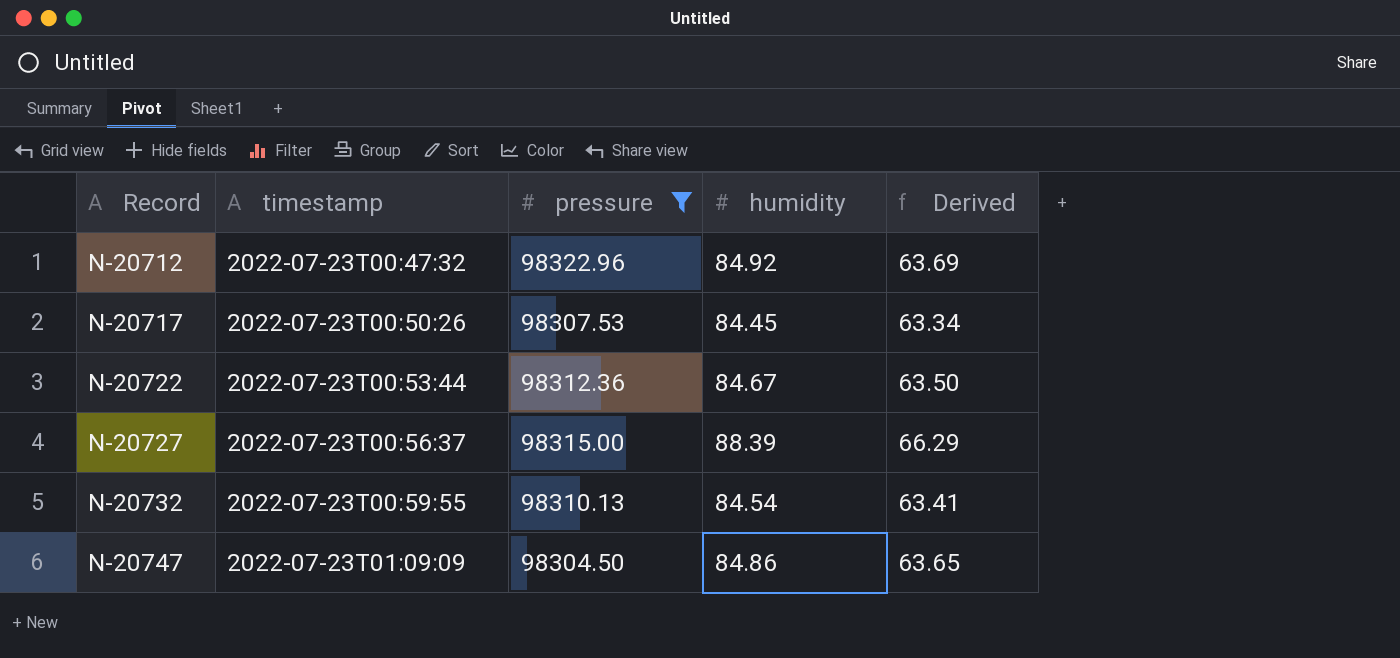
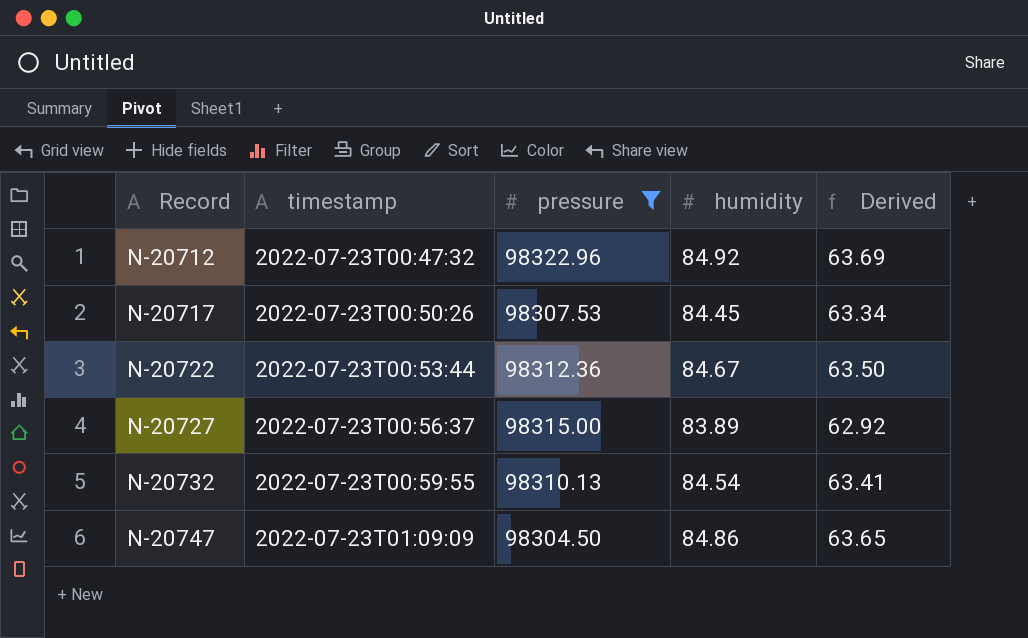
N-20727 | humidity: 88.39 -> 83.89
N-20727 | Derived: 66.29 -> 62.92

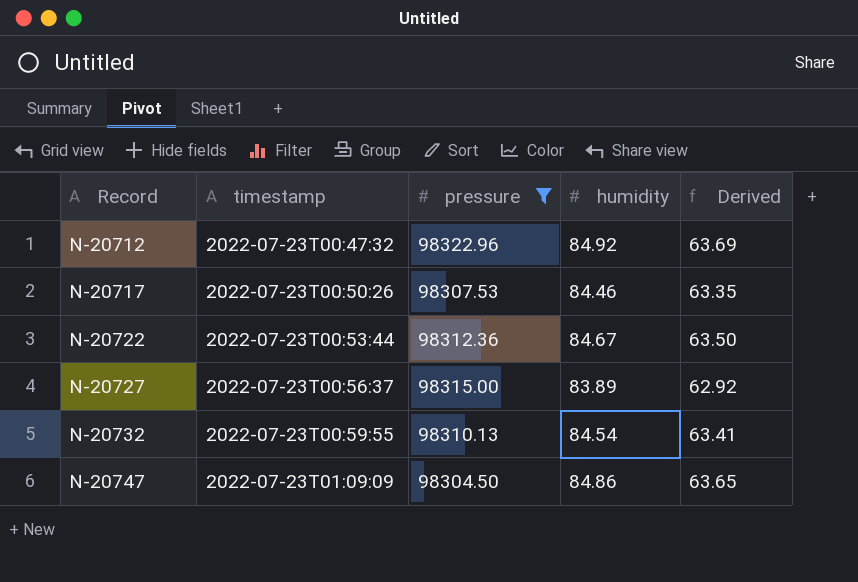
N-20717 | humidity: 84.45 -> 84.46
N-20717 | Derived: 63.34 -> 63.35

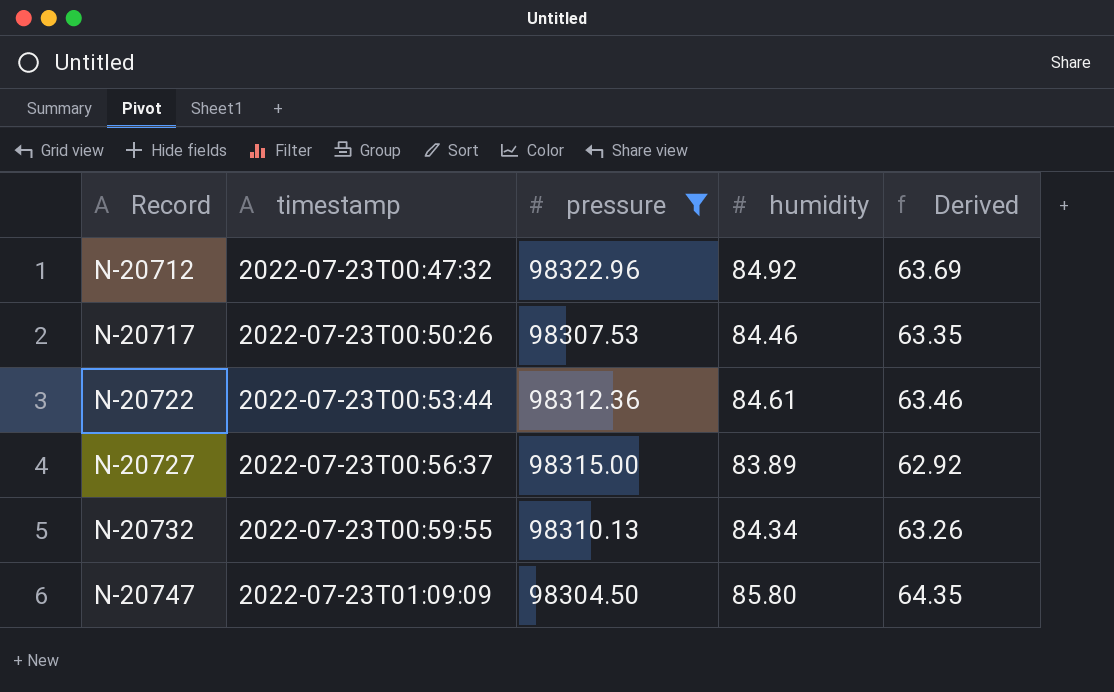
N-20722 | humidity: 84.67 -> 84.61
N-20722 | Derived: 63.50 -> 63.46
N-20732 | humidity: 84.54 -> 84.34
N-20732 | Derived: 63.41 -> 63.26
N-20747 | humidity: 84.86 -> 85.80
N-20747 | Derived: 63.65 -> 64.35

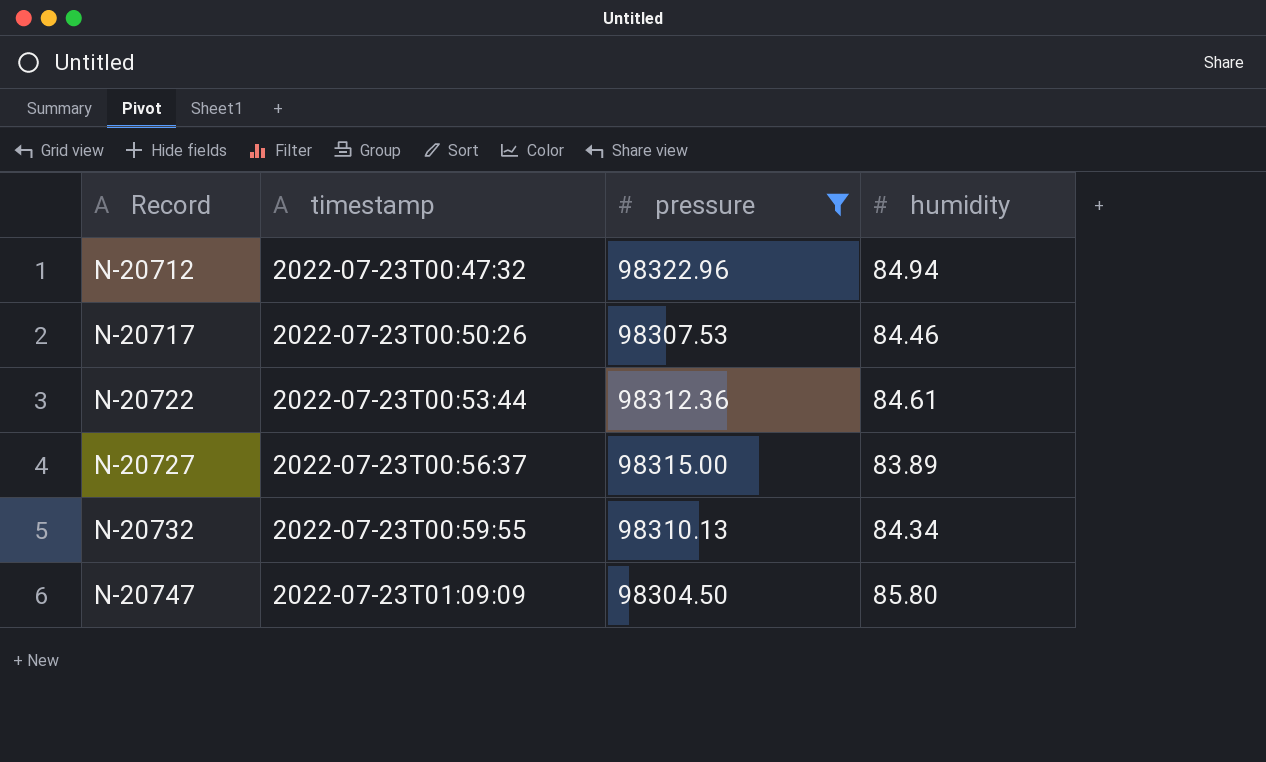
column Derived | formula: [humidity] * 0.75 -> none
N-20712 | humidity: 84.92 -> 84.94

